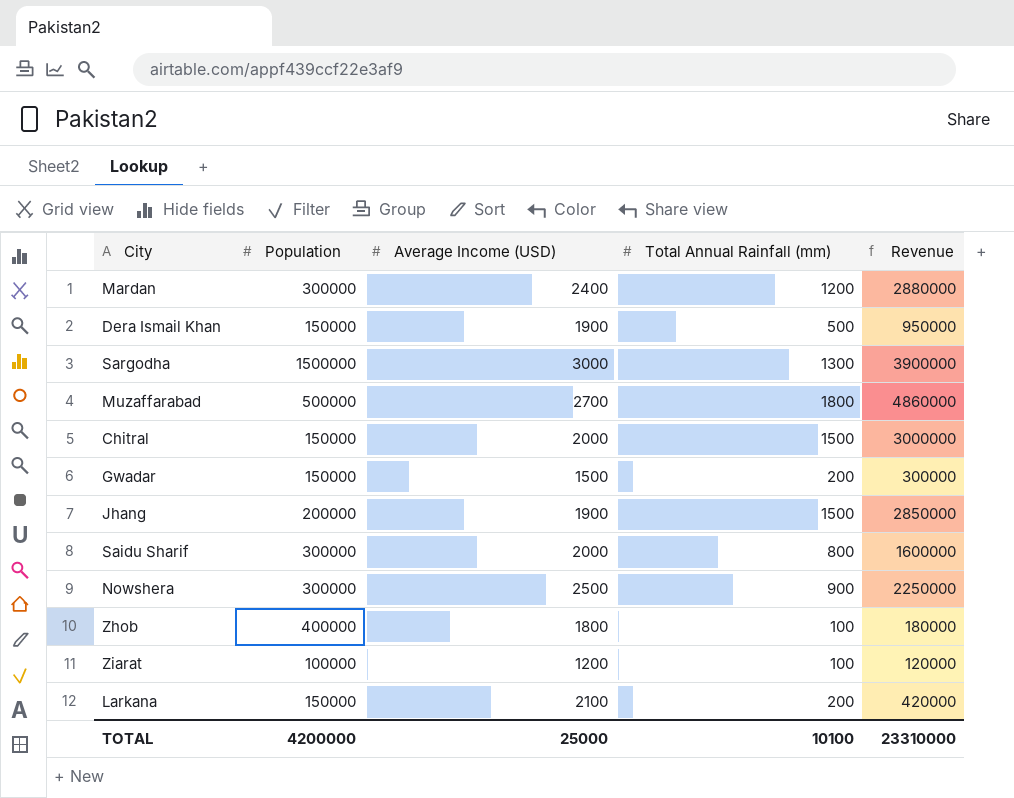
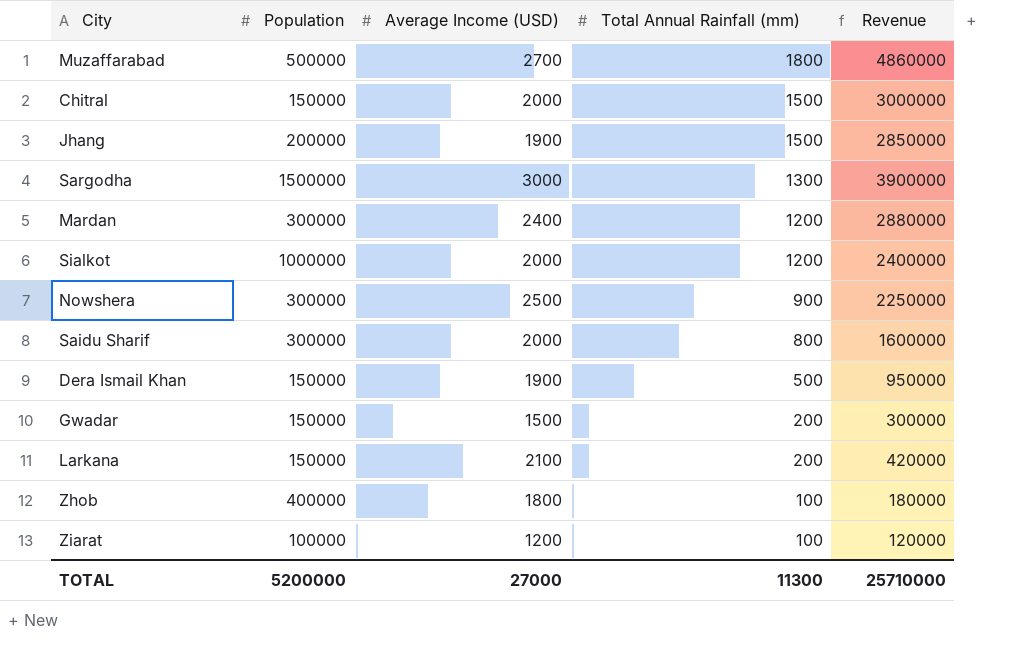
row order: none -> Total Annual Rainfall (mm) descending
row Sialkot: none -> 1000000 | 2000 | 1200 | 2400000
TOTAL | Population: 4200000 -> 5200000
TOTAL | Average Income (USD): 25000 -> 27000
TOTAL | Total Annual Rainfall (mm): 10100 -> 11300
TOTAL | Revenue: 23310000 -> 25710000

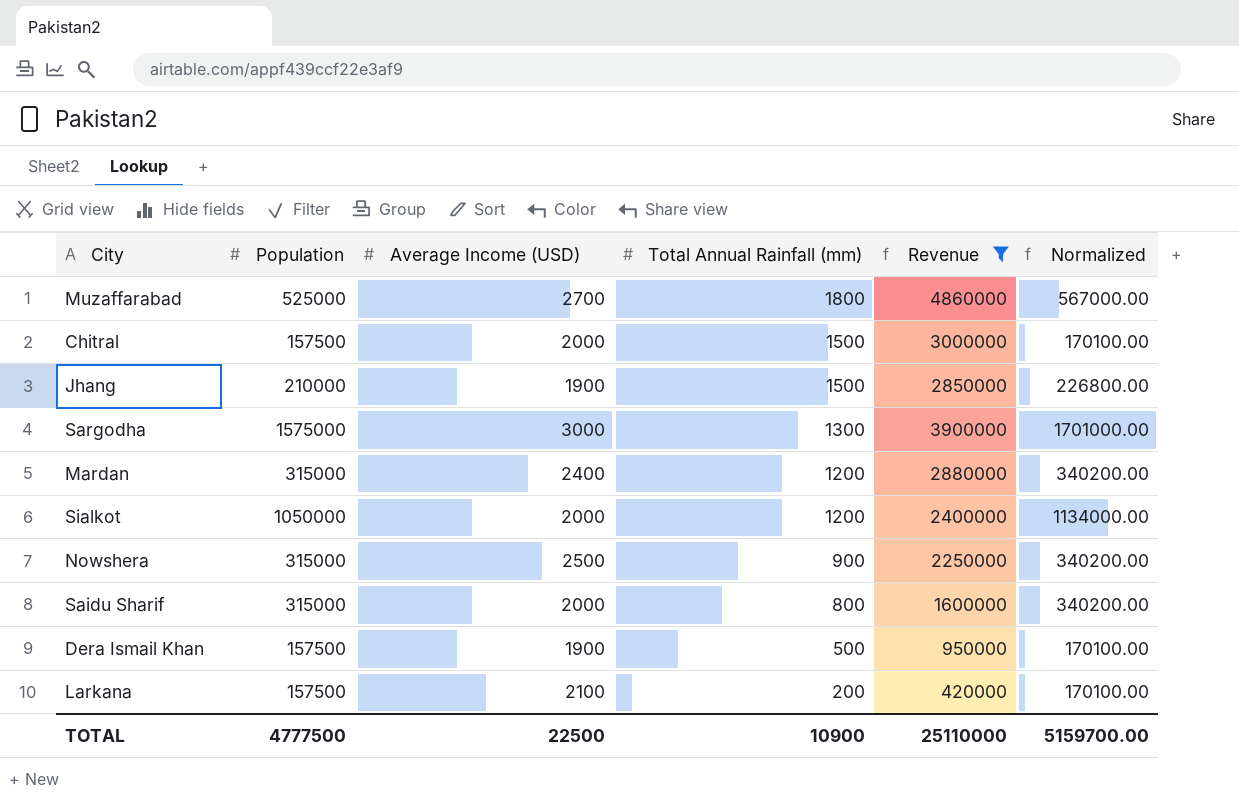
filter: none -> Revenue >= 420000
column Normalized | formula: none -> [Population] * 1.08
Muzaffarabad | Population: 500000 -> 525000
Chitral | Population: 150000 -> 157500
Jhang | Population: 200000 -> 210000
Sargodha | Population: 1500000 -> 1575000
Mardan | Population: 300000 -> 315000
Sialkot | Population: 1000000 -> 1050000
Nowshera | Population: 300000 -> 315000
Saidu Sharif | Population: 300000 -> 315000
Dera Ismail Khan | Population: 150000 -> 157500
Larkana | Population: 150000 -> 157500
TOTAL | Population: 5200000 -> 4777500
TOTAL | Average Income (USD): 27000 -> 22500
TOTAL | Total Annual Rainfall (mm): 11300 -> 10900
TOTAL | Revenue: 25710000 -> 25110000

